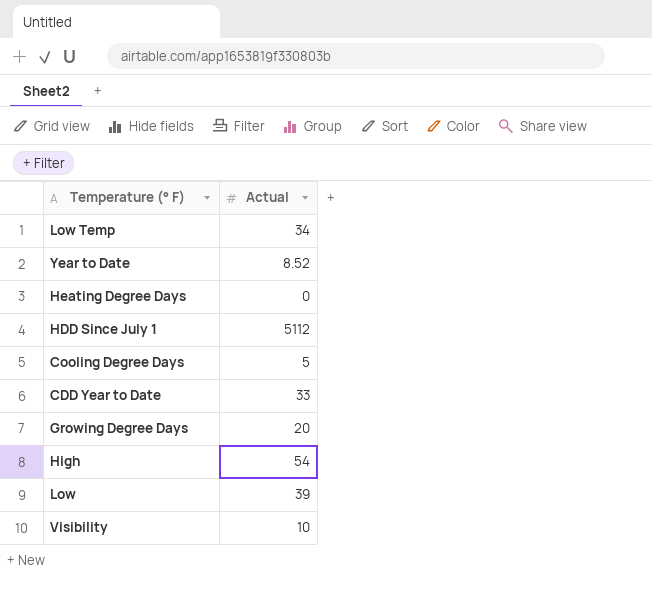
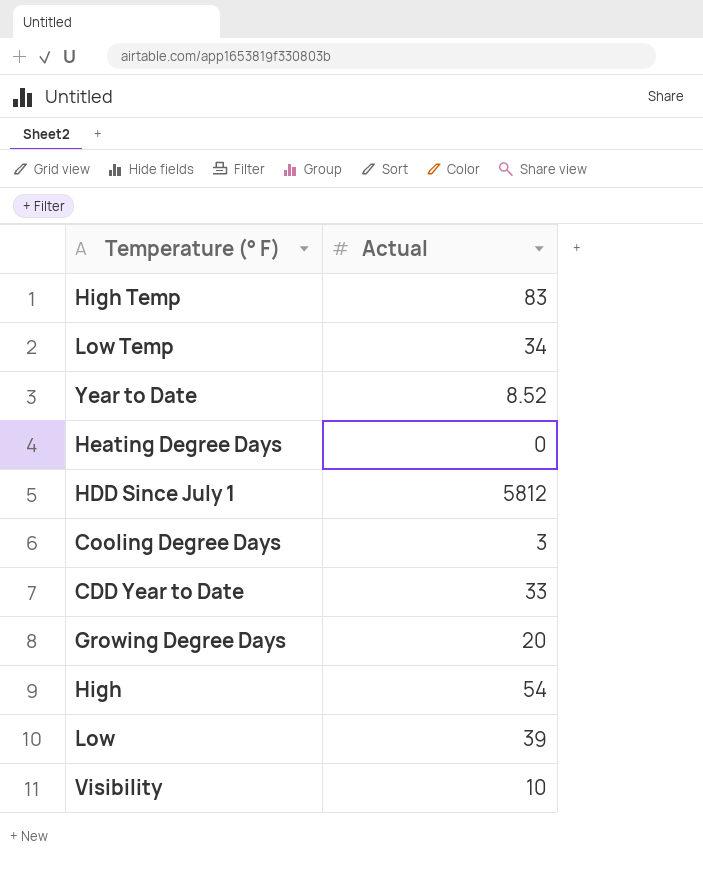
row High Temp: none -> 83
HDD Since July 1 | Actual: 5112 -> 5812
Cooling Degree Days | Actual: 5 -> 3

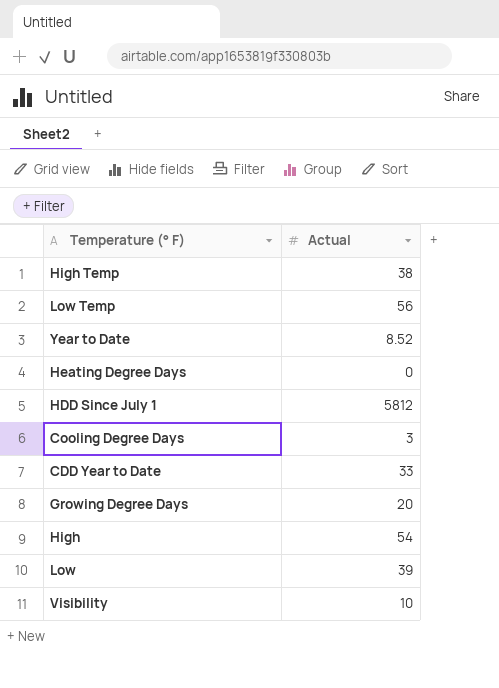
High Temp | Actual: 83 -> 38
Low Temp | Actual: 34 -> 56

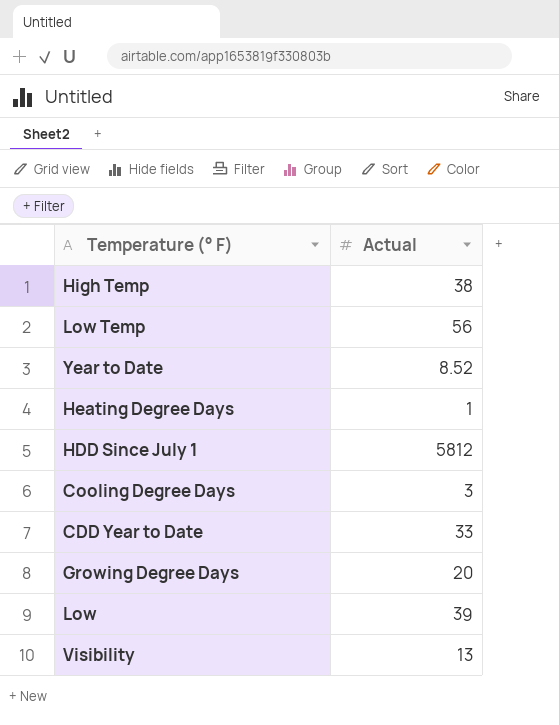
row High: 54 -> none
Heating Degree Days | Actual: 0 -> 1
Visibility | Actual: 10 -> 13

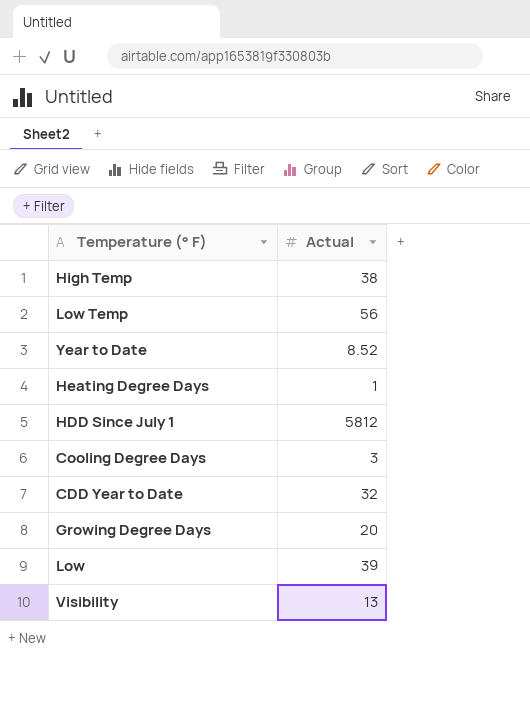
CDD Year to Date | Actual: 33 -> 32

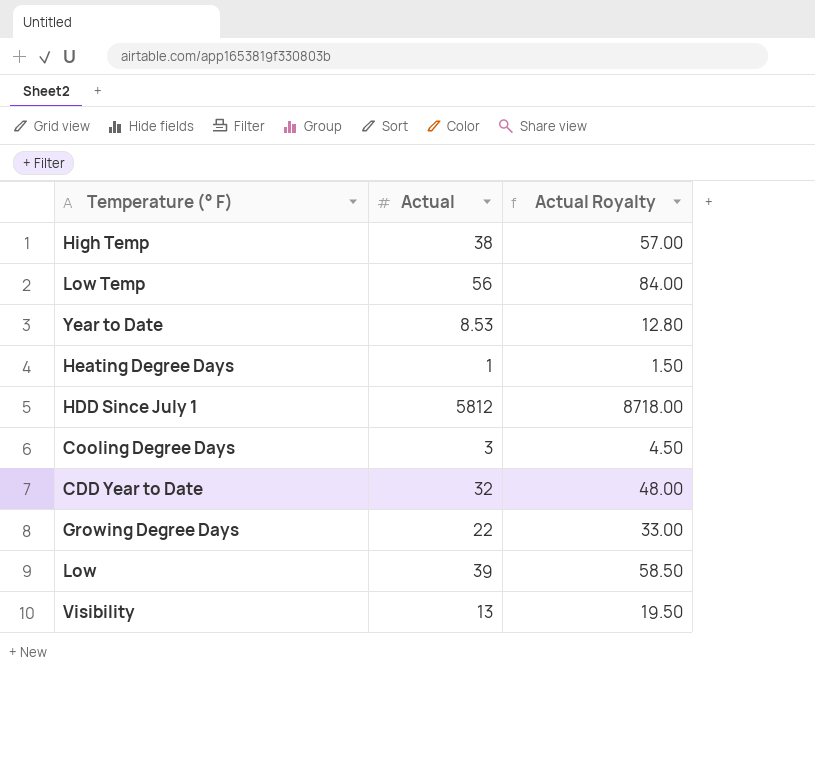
column Actual Royalty | formula: none -> [Actual] * 1.5
Year to Date | Actual: 8.52 -> 8.53
Growing Degree Days | Actual: 20 -> 22

